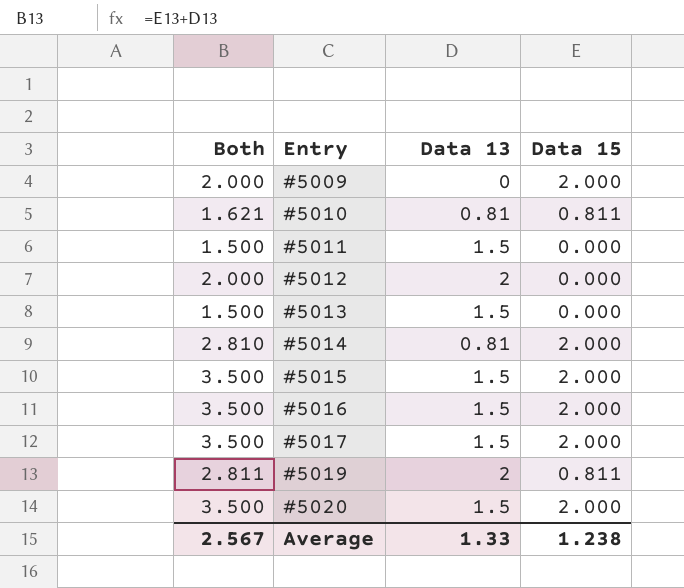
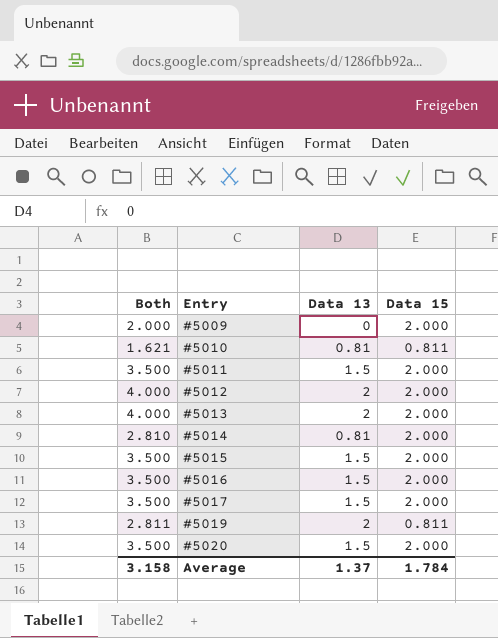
#5011 | Both: 1.500 -> 3.500
#5011 | Data 15: 0.000 -> 2.000
#5012 | Both: 2.000 -> 4.000
#5012 | Data 15: 0.000 -> 2.000
#5013 | Both: 1.500 -> 4.000
#5013 | Data 13: 1.5 -> 2
#5013 | Data 15: 0.000 -> 2.000
Average | Both: 2.567 -> 3.158
Average | Data 13: 1.33 -> 1.37
Average | Data 15: 1.238 -> 1.784

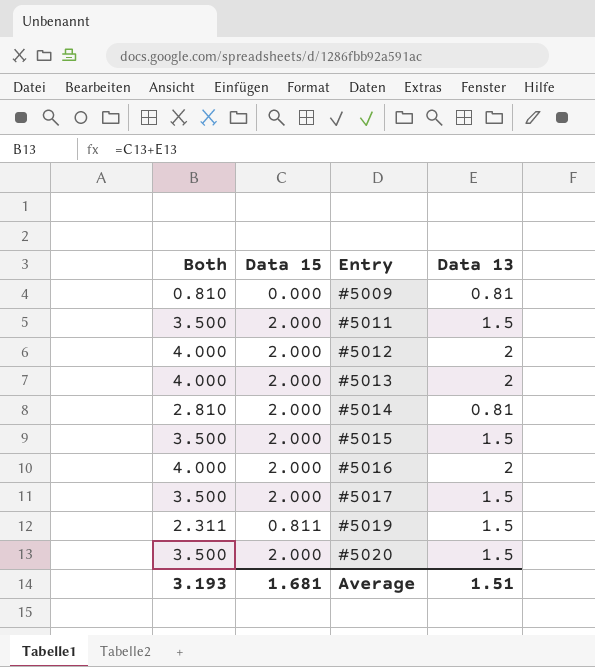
column Data 15 | position: 4 -> 2
row #5010: 1.621 | 0.81 | 0.811 -> none
#5009 | Both: 2.000 -> 0.810
#5009 | Data 15: 2.000 -> 0.000
#5009 | Data 13: 0 -> 0.81
#5016 | Both: 3.500 -> 4.000
#5016 | Data 13: 1.5 -> 2
#5019 | Both: 2.811 -> 2.311
#5019 | Data 13: 2 -> 1.5
Average | Both: 3.158 -> 3.193
Average | Data 15: 1.784 -> 1.681
Average | Data 13: 1.37 -> 1.51

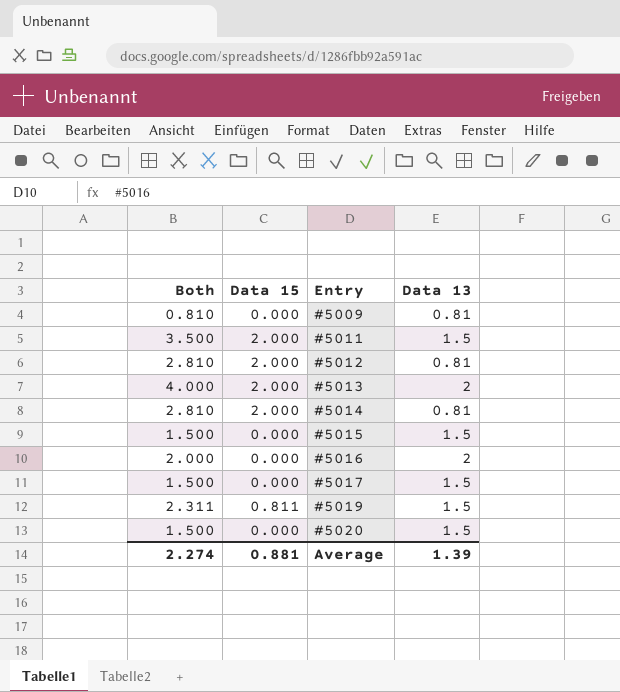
#5012 | Both: 4.000 -> 2.810
#5012 | Data 13: 2 -> 0.81
#5015 | Both: 3.500 -> 1.500
#5015 | Data 15: 2.000 -> 0.000
#5016 | Both: 4.000 -> 2.000
#5016 | Data 15: 2.000 -> 0.000
#5017 | Both: 3.500 -> 1.500
#5017 | Data 15: 2.000 -> 0.000
#5020 | Both: 3.500 -> 1.500
#5020 | Data 15: 2.000 -> 0.000
Average | Both: 3.193 -> 2.274
Average | Data 15: 1.681 -> 0.881
Average | Data 13: 1.51 -> 1.39

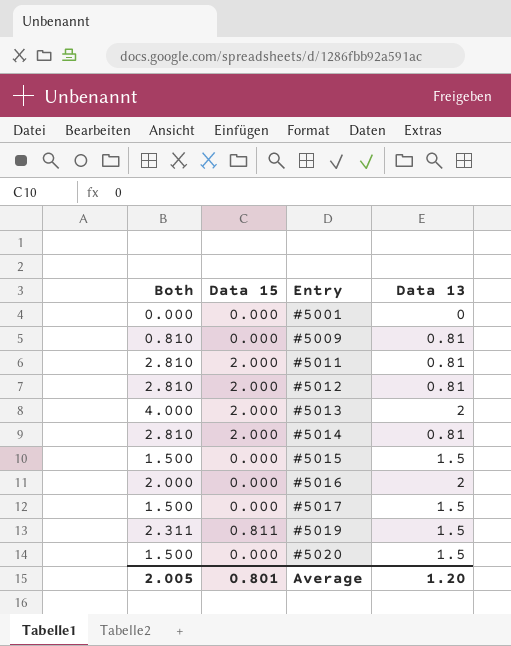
row #5001: none -> 0.000 | 0.000 | 0
#5011 | Both: 3.500 -> 2.810
#5011 | Data 13: 1.5 -> 0.81
Average | Both: 2.274 -> 2.005
Average | Data 15: 0.881 -> 0.801
Average | Data 13: 1.39 -> 1.20

